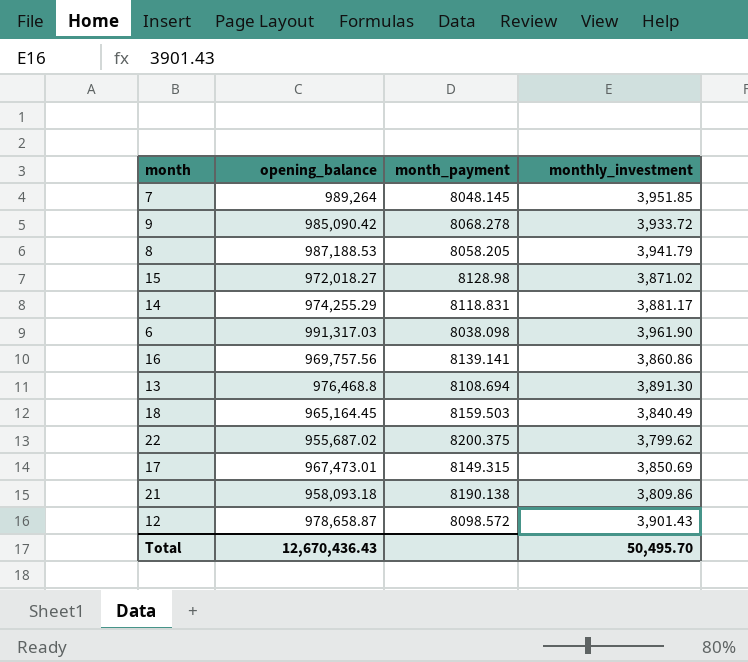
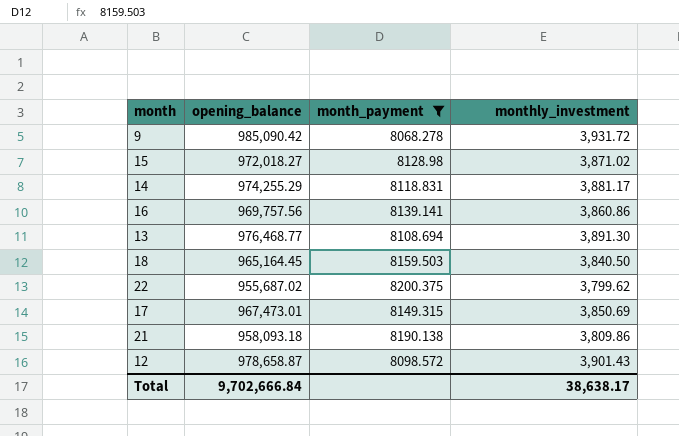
filter: none -> month_payment >= 8068.278
9 | monthly_investment: 3,933.72 -> 3,931.72
13 | opening_balance: 976,468.8 -> 976,468.77
18 | monthly_investment: 3,840.49 -> 3,840.50
Total | opening_balance: 12,670,436.43 -> 9,702,666.84
Total | monthly_investment: 50,495.70 -> 38,638.17

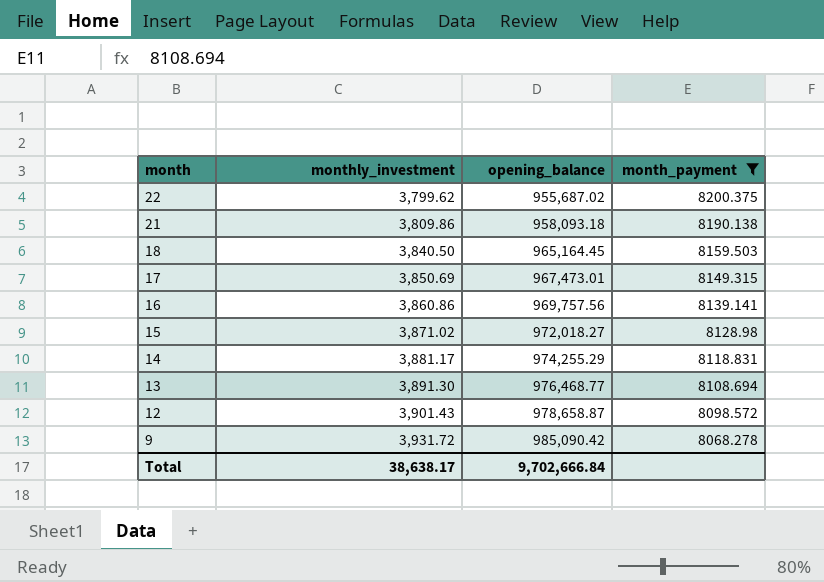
row order: none -> month descending
column monthly_investment | position: 4 -> 2

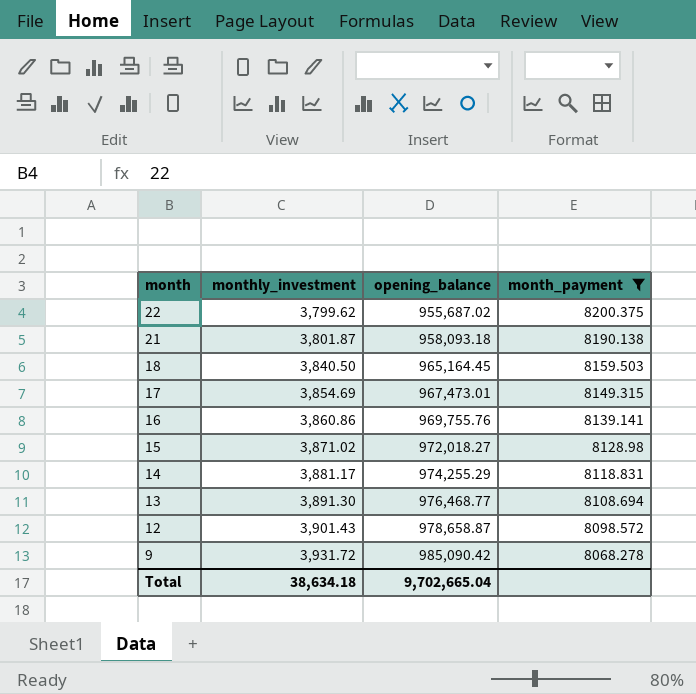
21 | monthly_investment: 3,809.86 -> 3,801.87
17 | monthly_investment: 3,850.69 -> 3,854.69
16 | opening_balance: 969,757.56 -> 969,755.76
Total | monthly_investment: 38,638.17 -> 38,634.18
Total | opening_balance: 9,702,666.84 -> 9,702,665.04

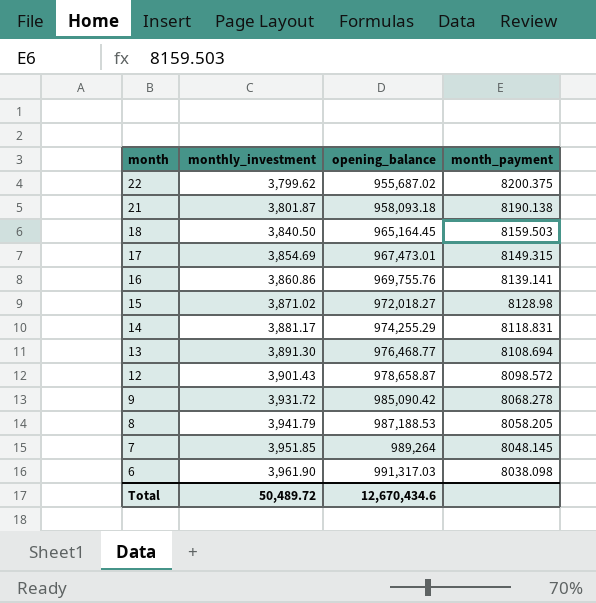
filter: month_payment >= 8068.278 -> none
Total | monthly_investment: 38,634.18 -> 50,489.72
Total | opening_balance: 9,702,665.04 -> 12,670,434.6

